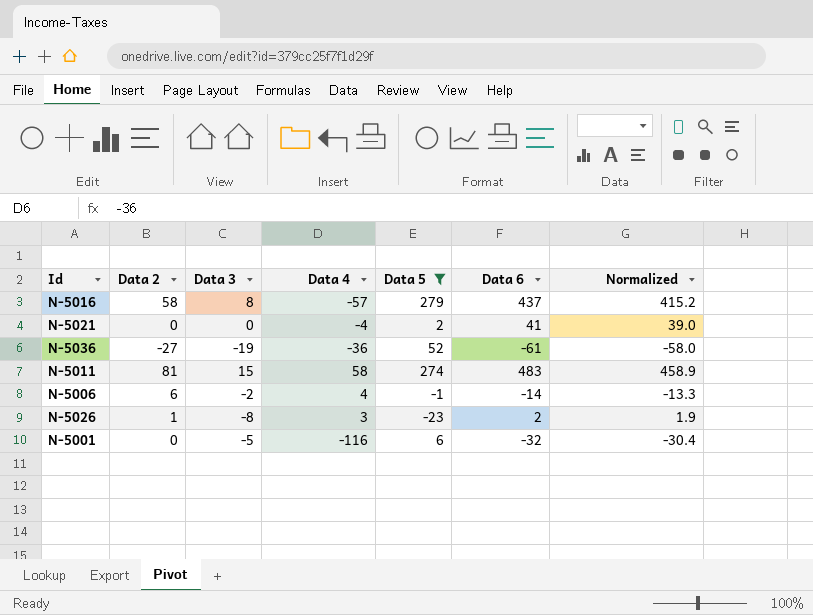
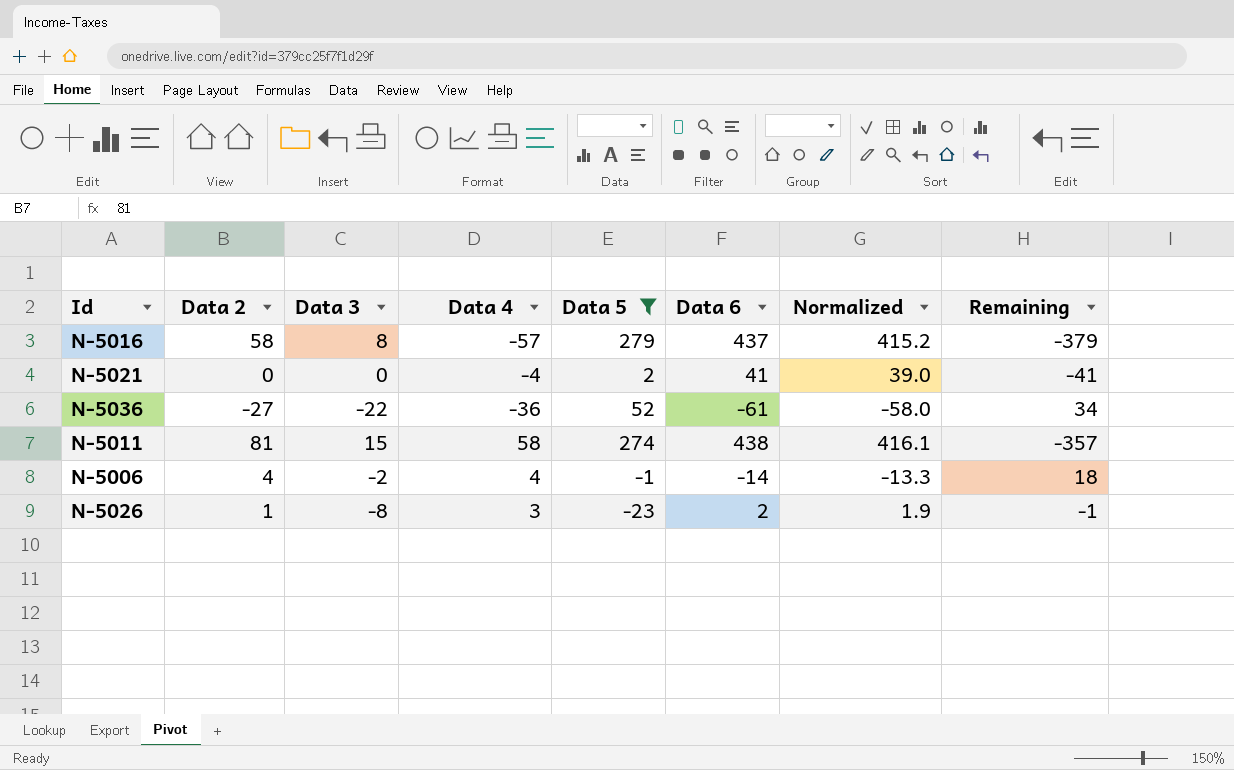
column Remaining | formula: none -> [Data 2] - [Data 6]
row N-5001: 0 | -5 | -116 | 6 | -32 | -30.4 -> none
N-5036 | Data 3: -19 -> -22
N-5011 | Data 6: 483 -> 438
N-5011 | Normalized: 458.9 -> 416.1
N-5006 | Data 2: 6 -> 4

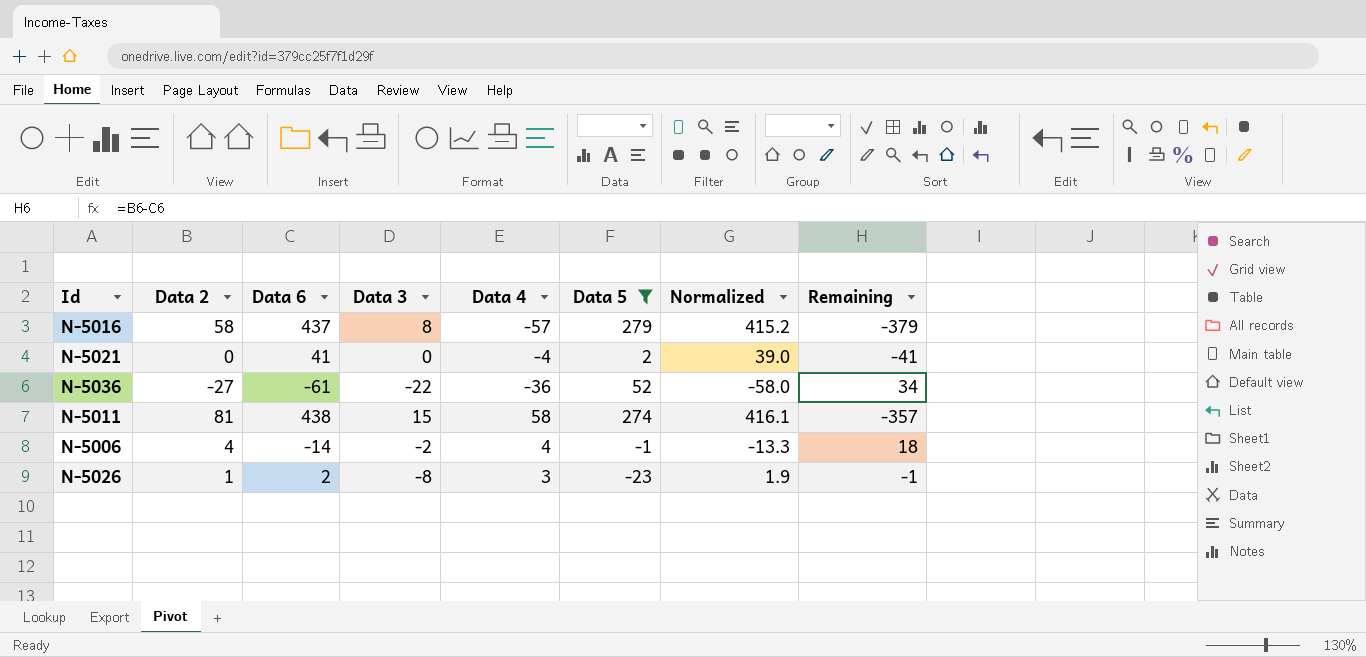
column Data 6 | position: 6 -> 3

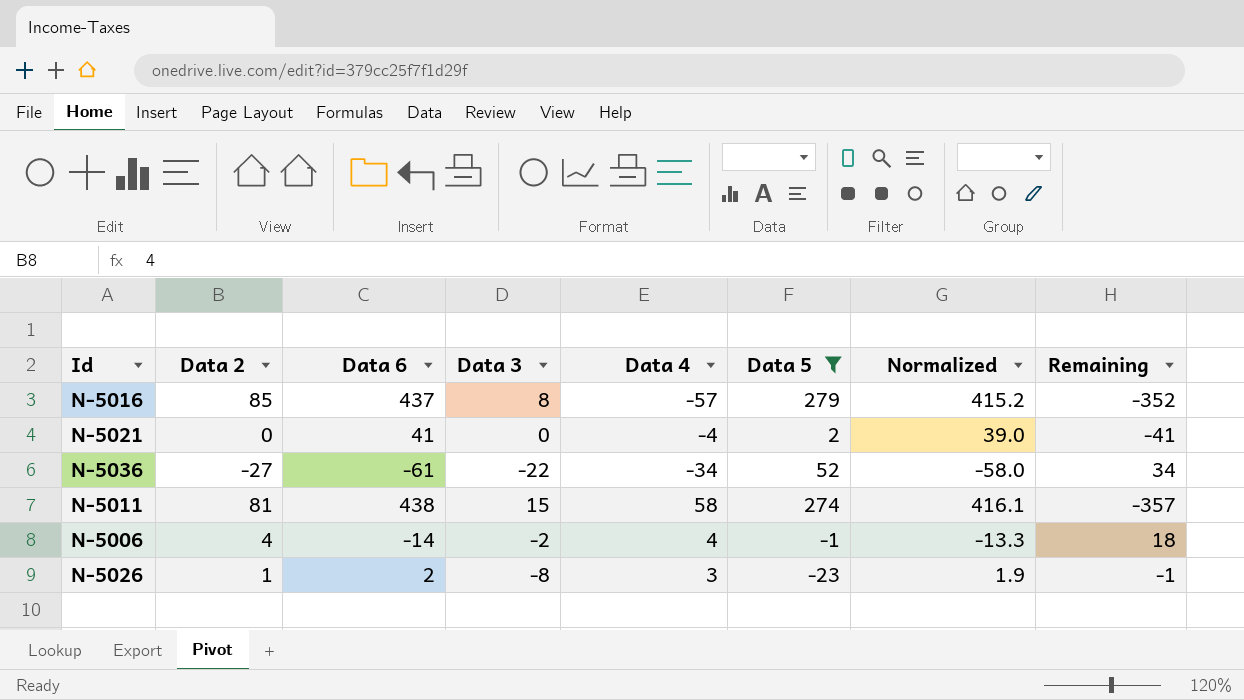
N-5016 | Data 2: 58 -> 85
N-5016 | Remaining: -379 -> -352
N-5036 | Data 4: -36 -> -34

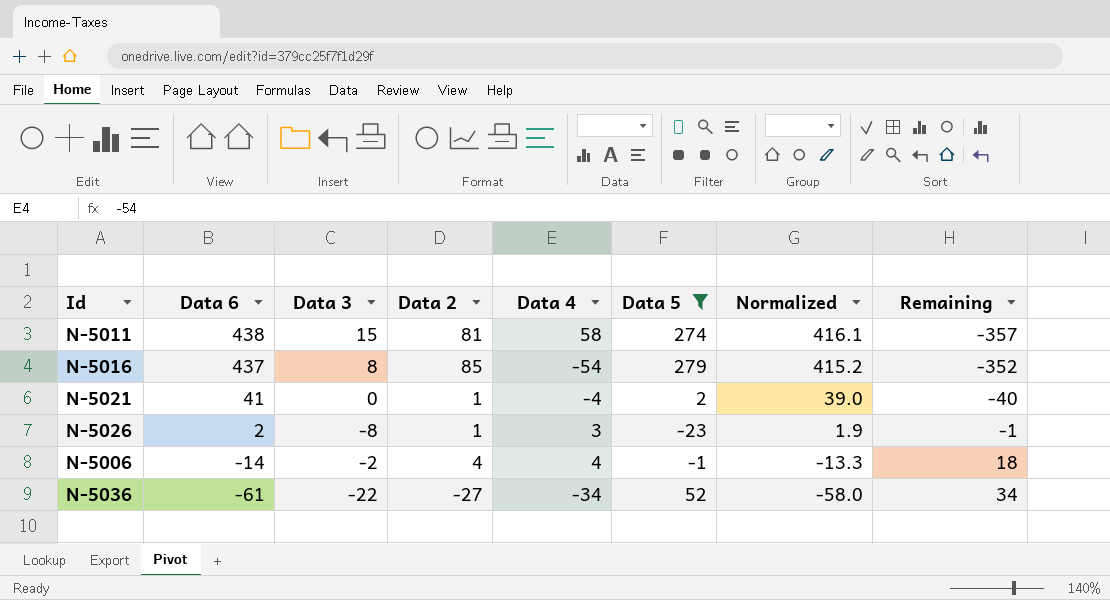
row order: none -> Data 6 descending
column Data 2 | position: 2 -> 4
N-5016 | Data 4: -57 -> -54
N-5021 | Data 2: 0 -> 1
N-5021 | Remaining: -41 -> -40

